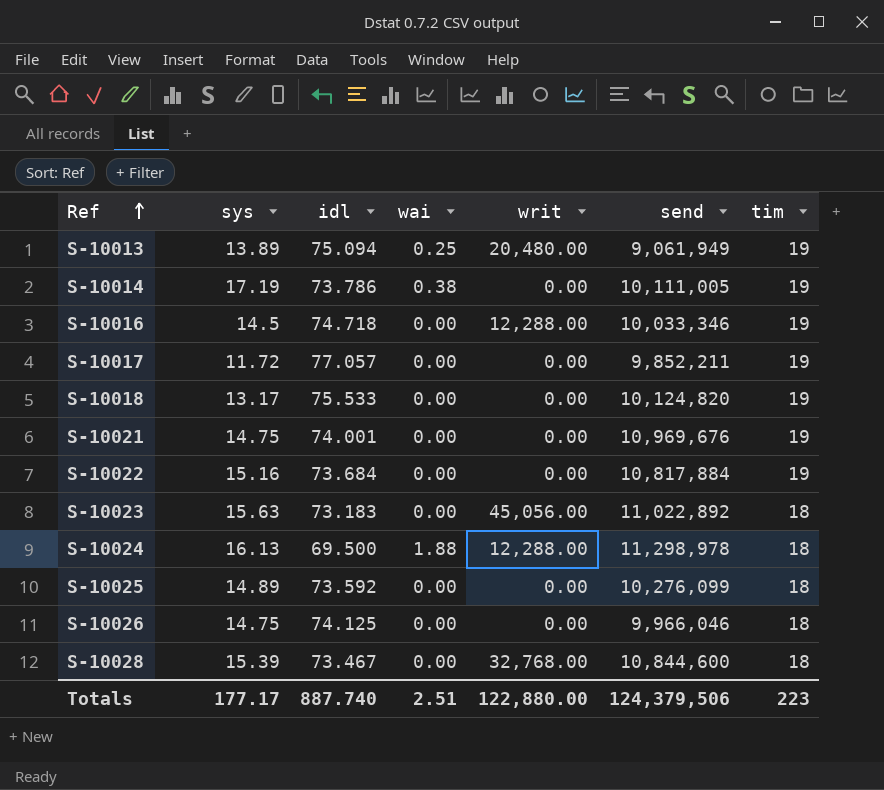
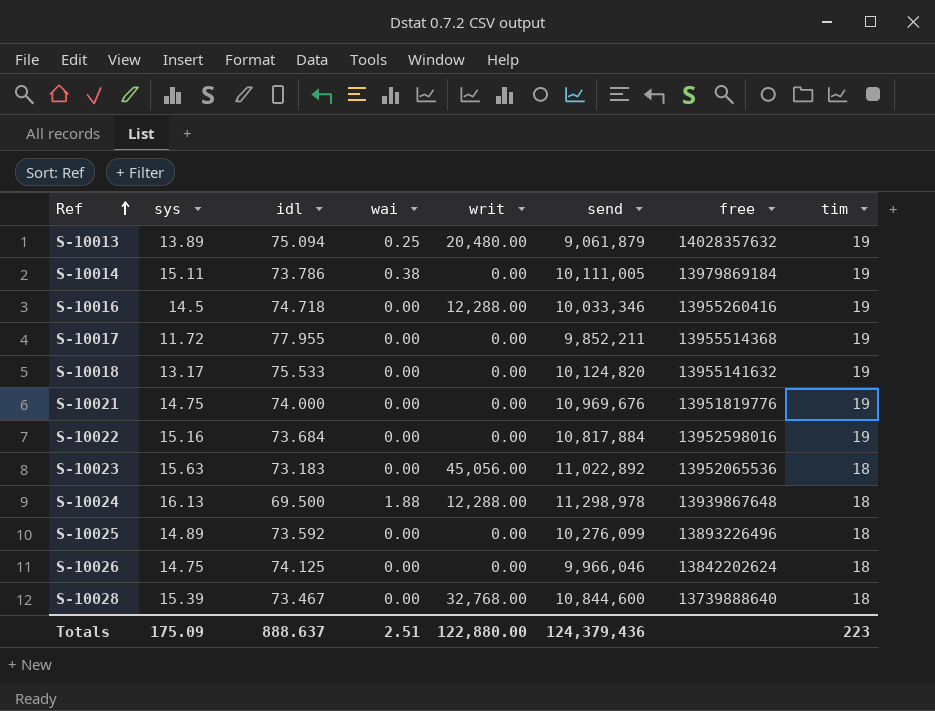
column free | position: none -> 7
S-10013 | send: 9,061,949 -> 9,061,879
S-10014 | sys: 17.19 -> 15.11
S-10017 | idl: 77.057 -> 77.955
S-10021 | idl: 74.001 -> 74.000
Totals | sys: 177.17 -> 175.09
Totals | idl: 887.740 -> 888.637
Totals | send: 124,379,506 -> 124,379,436

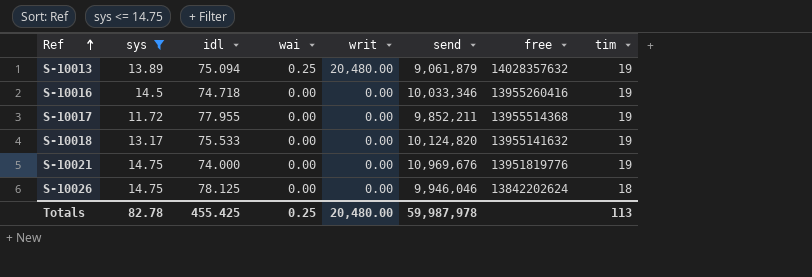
filter: none -> sys <= 14.75
S-10016 | writ: 12,288.00 -> 0.00
S-10026 | idl: 74.125 -> 78.125
S-10026 | send: 9,966,046 -> 9,946,046
Totals | sys: 175.09 -> 82.78
Totals | idl: 888.637 -> 455.425
Totals | wai: 2.51 -> 0.25
Totals | writ: 122,880.00 -> 20,480.00
Totals | send: 124,379,436 -> 59,987,978
Totals | tim: 223 -> 113

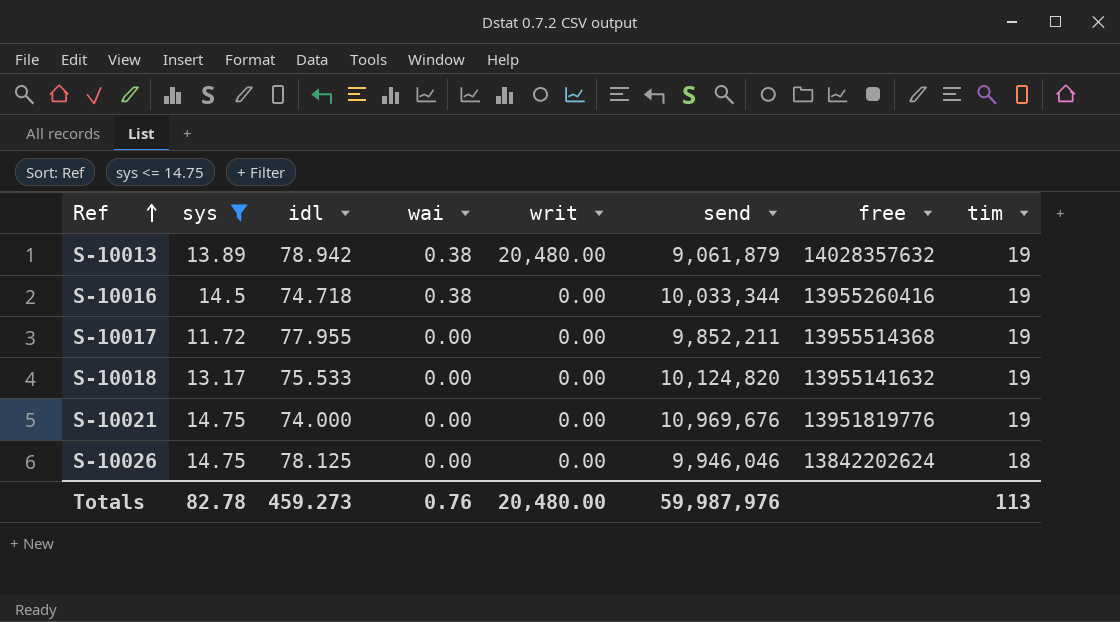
S-10013 | idl: 75.094 -> 78.942
S-10013 | wai: 0.25 -> 0.38
S-10016 | wai: 0.00 -> 0.38
S-10016 | send: 10,033,346 -> 10,033,344
Totals | idl: 455.425 -> 459.273
Totals | wai: 0.25 -> 0.76
Totals | send: 59,987,978 -> 59,987,976

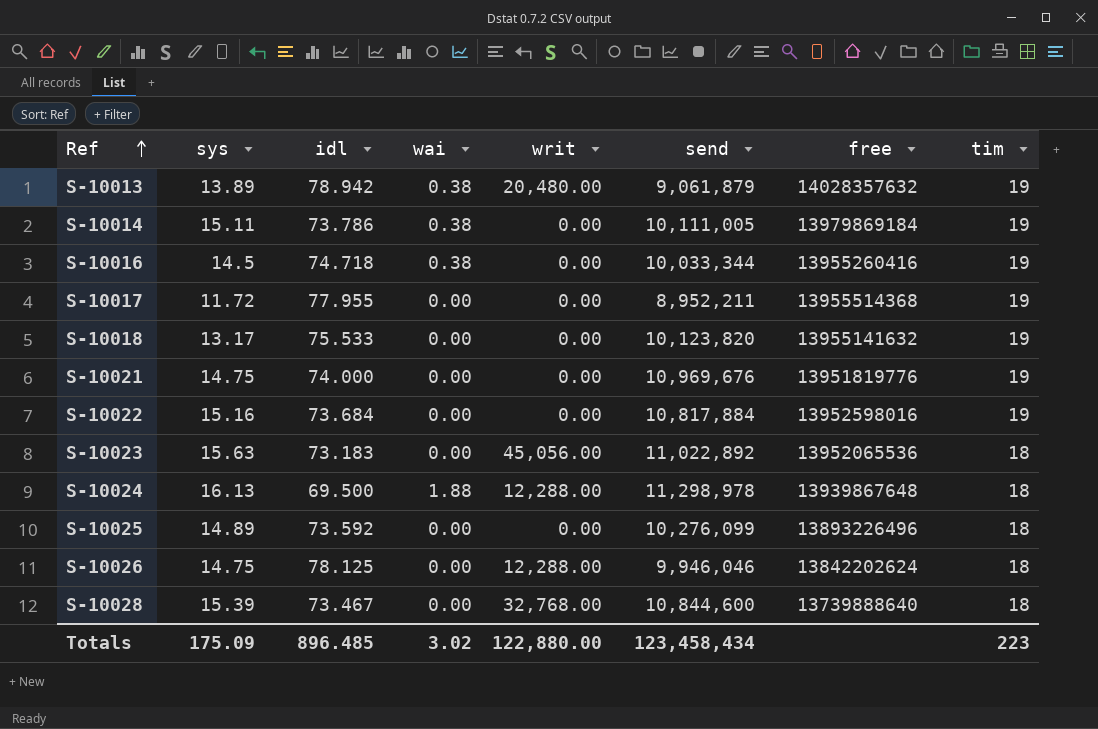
filter: sys <= 14.75 -> none
S-10017 | send: 9,852,211 -> 8,952,211
S-10018 | send: 10,124,820 -> 10,123,820
S-10026 | writ: 0.00 -> 12,288.00
Totals | sys: 82.78 -> 175.09
Totals | idl: 459.273 -> 896.485
Totals | wai: 0.76 -> 3.02
Totals | writ: 20,480.00 -> 122,880.00
Totals | send: 59,987,976 -> 123,458,434
Totals | tim: 113 -> 223

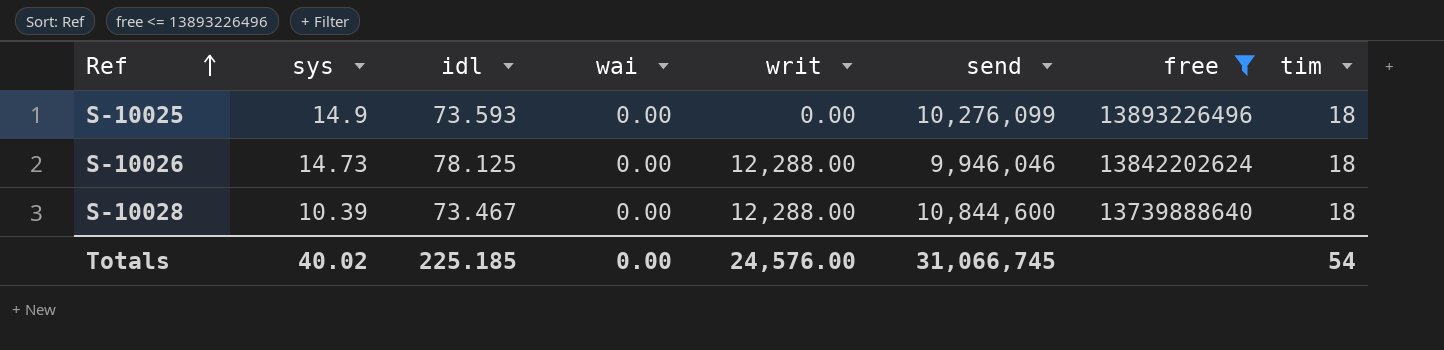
filter: none -> free <= 13893226496
S-10025 | sys: 14.89 -> 14.9
S-10025 | idl: 73.592 -> 73.593
S-10026 | sys: 14.75 -> 14.73
S-10028 | sys: 15.39 -> 10.39
S-10028 | writ: 32,768.00 -> 12,288.00
Totals | sys: 175.09 -> 40.02
Totals | idl: 896.485 -> 225.185
Totals | wai: 3.02 -> 0.00
Totals | writ: 122,880.00 -> 24,576.00
Totals | send: 123,458,434 -> 31,066,745
Totals | tim: 223 -> 54

